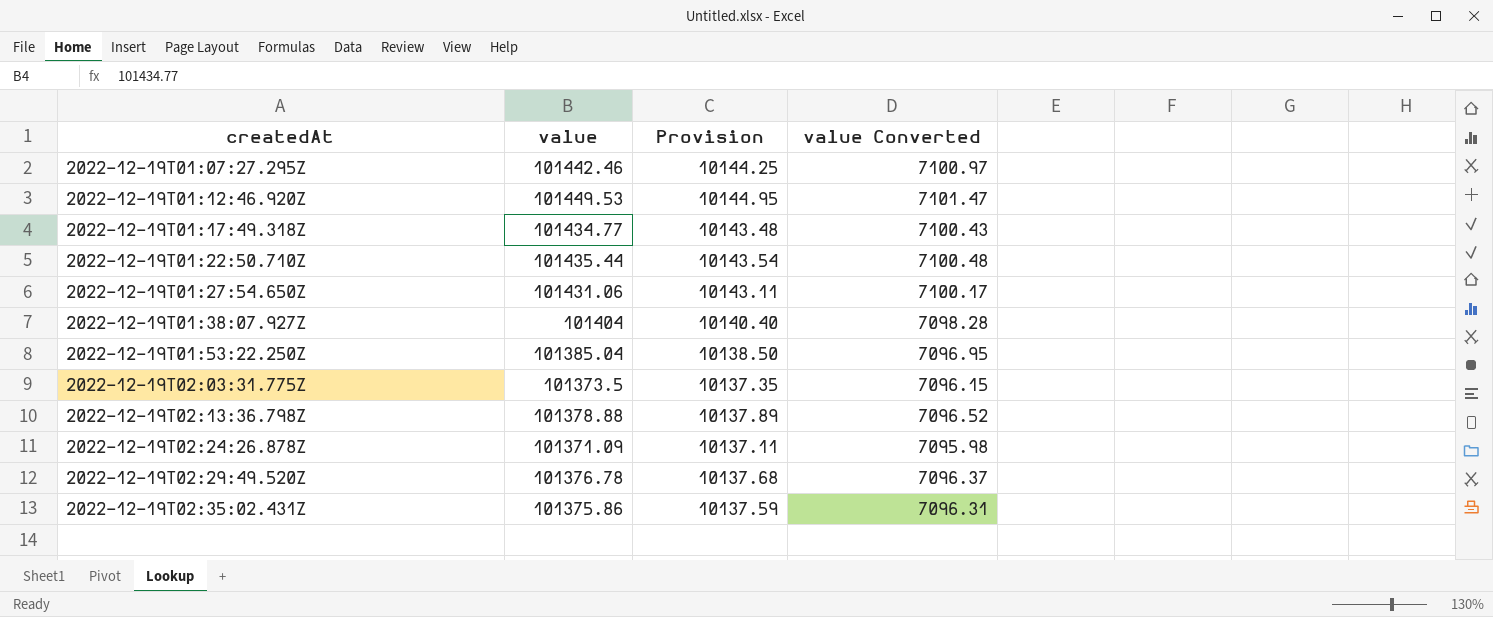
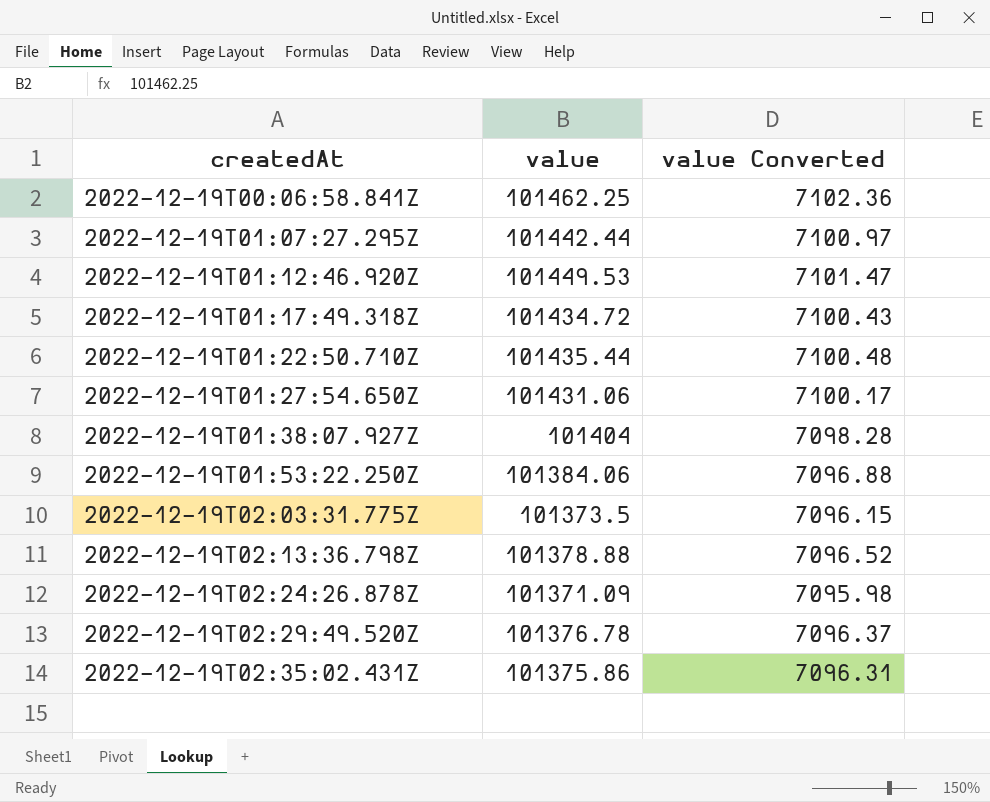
column Provision | formula: [value] * 0.1 -> none
row 2022-12-19T00:06:58.841Z: none -> 101462.25 | 7102.36
2022-12-19T01:07:27.295Z | value: 101442.46 -> 101442.44
2022-12-19T01:17:49.318Z | value: 101434.77 -> 101434.72
2022-12-19T01:53:22.250Z | value: 101385.04 -> 101384.06
2022-12-19T01:53:22.250Z | value Converted: 7096.95 -> 7096.88

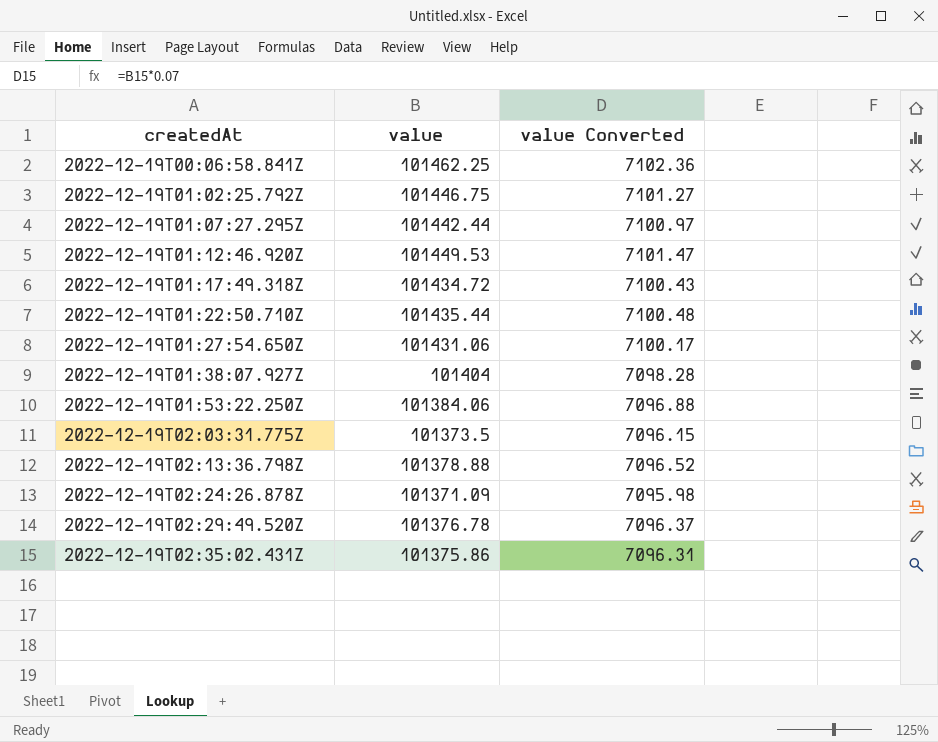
row 2022-12-19T01:02:25.792Z: none -> 101446.75 | 7101.27

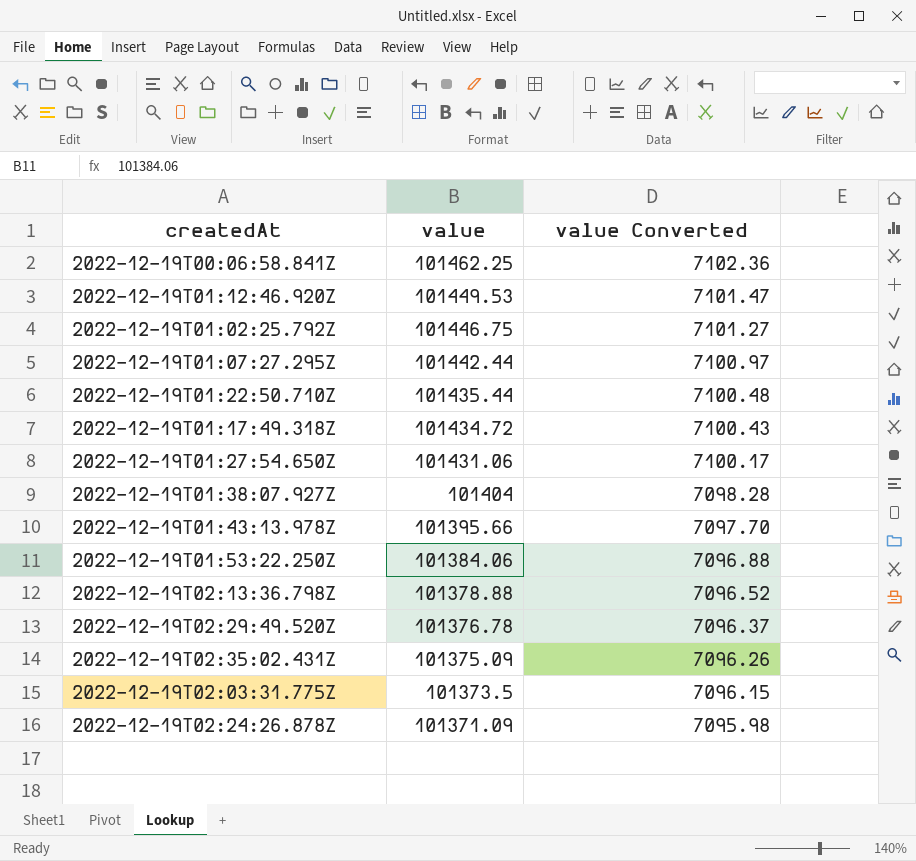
row order: createdAt ascending -> value descending
row 2022-12-19T01:43:13.978Z: none -> 101395.66 | 7097.70
2022-12-19T02:35:02.431Z | value: 101375.86 -> 101375.09
2022-12-19T02:35:02.431Z | value Converted: 7096.31 -> 7096.26

